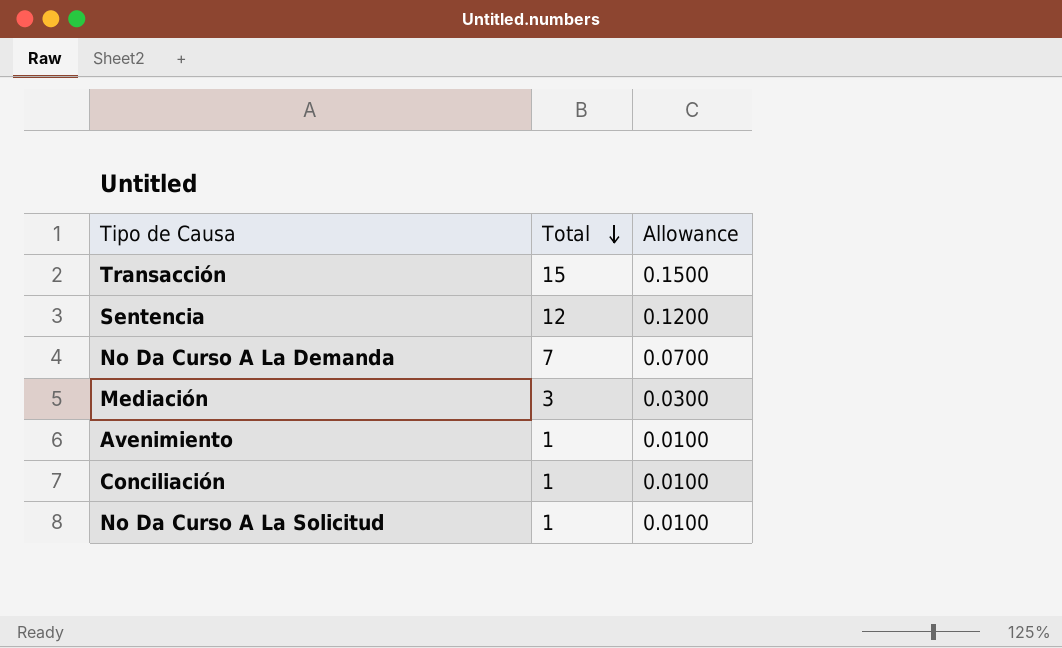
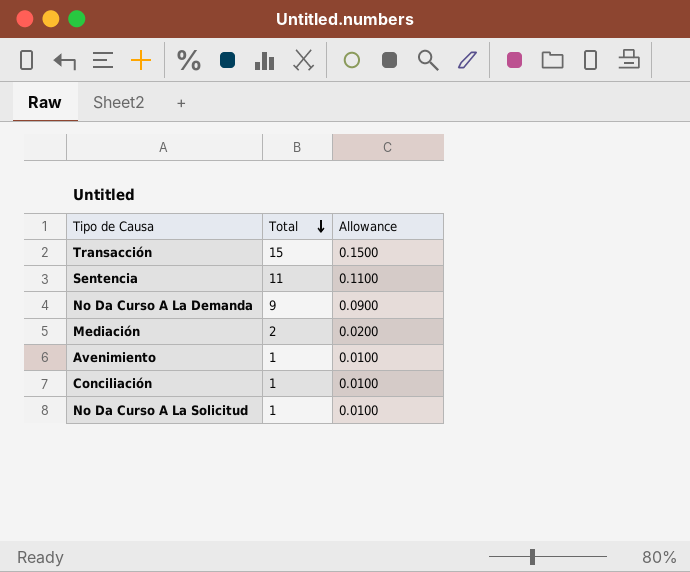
Sentencia | Total: 12 -> 11
Sentencia | Allowance: 0.1200 -> 0.1100
No Da Curso A La Demanda | Total: 7 -> 9
No Da Curso A La Demanda | Allowance: 0.0700 -> 0.0900
Mediación | Total: 3 -> 2
Mediación | Allowance: 0.0300 -> 0.0200

